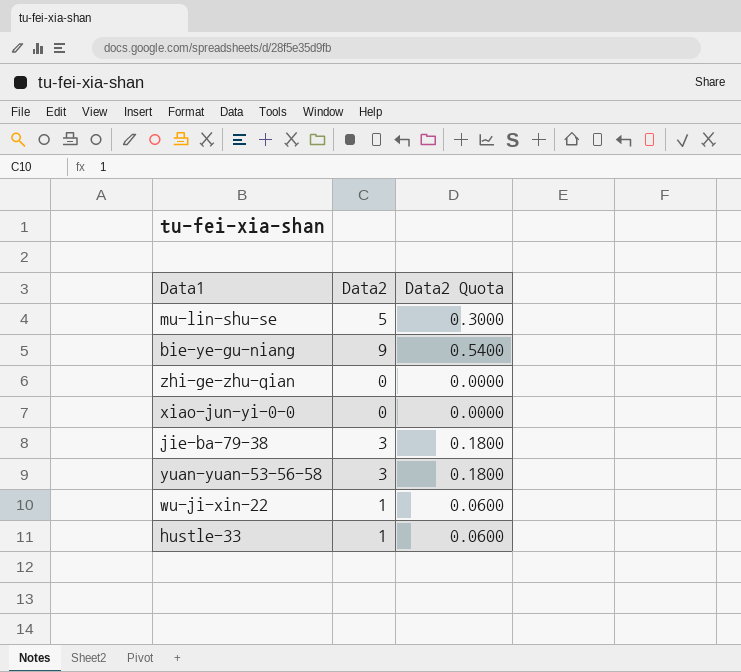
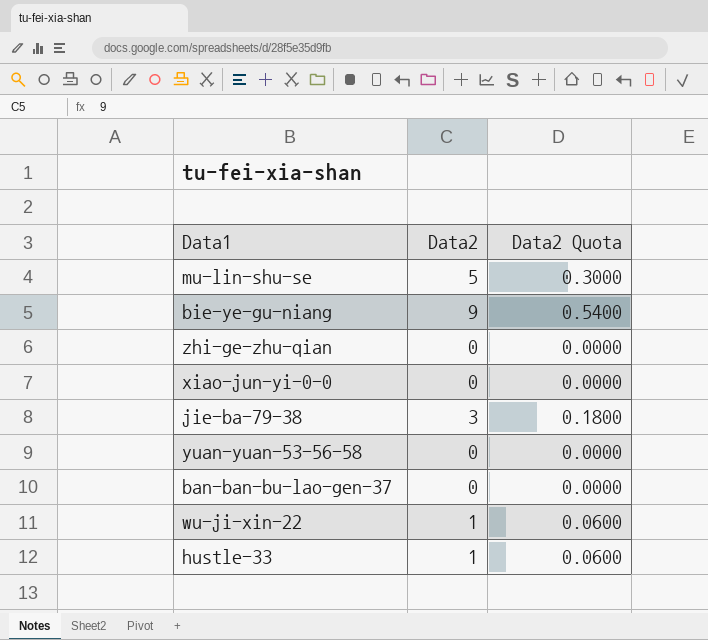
yuan-yuan-53-56-58 | Data2: 3 -> 0
yuan-yuan-53-56-58 | Data2 Quota: 0.1800 -> 0.0000
row ban-ban-bu-lao-gen-37: none -> 0 | 0.0000

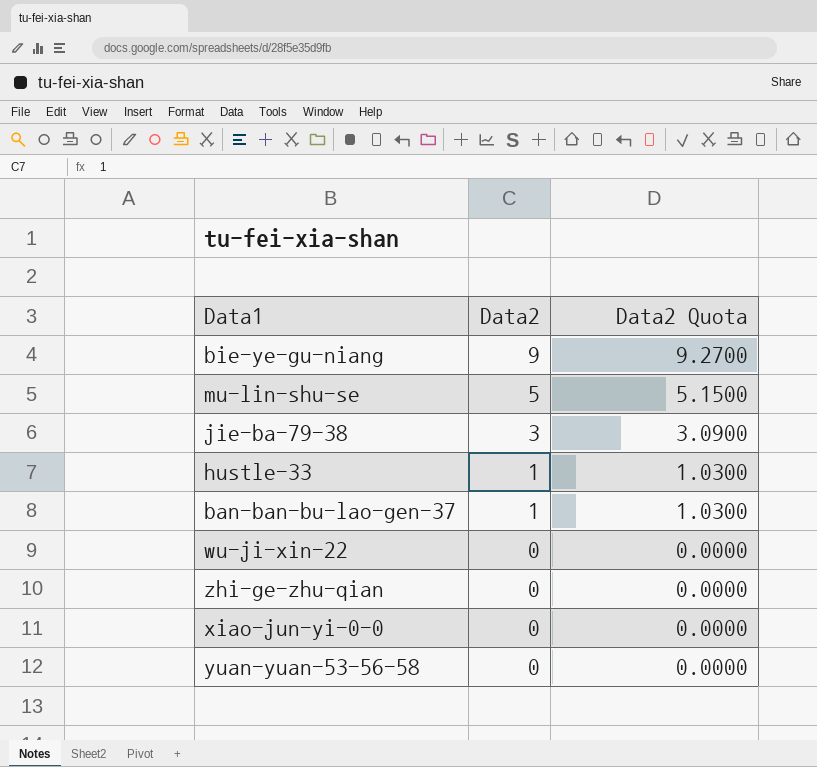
row order: none -> Data2 descending
column Data2 Quota | formula: [Data2] * 0.06 -> [Data2] * 1.03
ban-ban-bu-lao-gen-37 | Data2: 0 -> 1
wu-ji-xin-22 | Data2: 1 -> 0

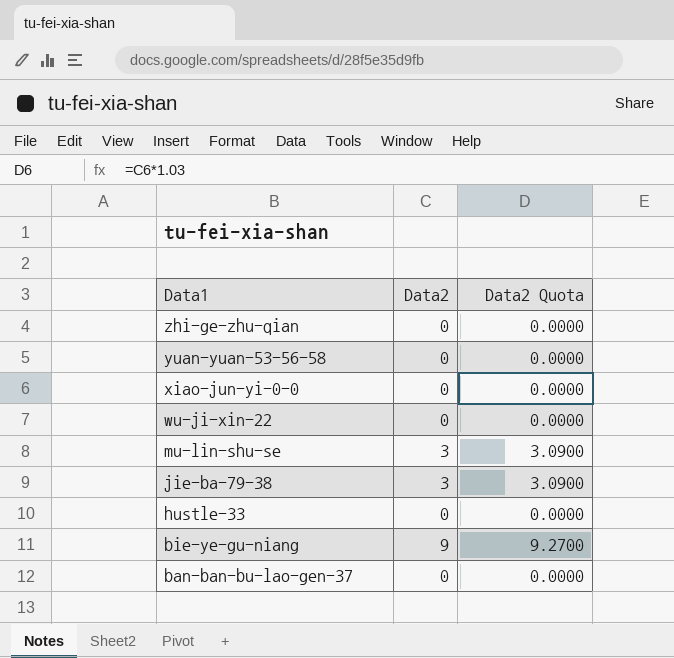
row order: Data2 descending -> Data1 descending
mu-lin-shu-se | Data2: 5 -> 3
mu-lin-shu-se | Data2 Quota: 5.1500 -> 3.0900
hustle-33 | Data2: 1 -> 0
hustle-33 | Data2 Quota: 1.0300 -> 0.0000
ban-ban-bu-lao-gen-37 | Data2: 1 -> 0
ban-ban-bu-lao-gen-37 | Data2 Quota: 1.0300 -> 0.0000

